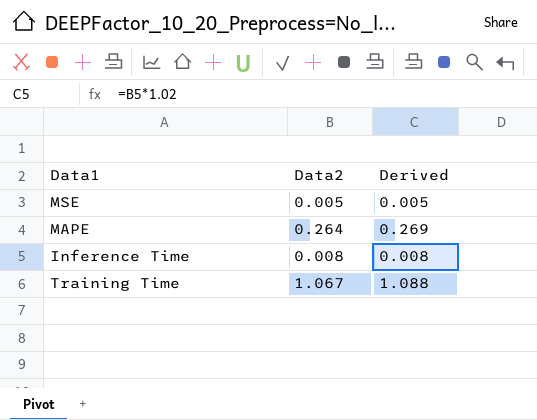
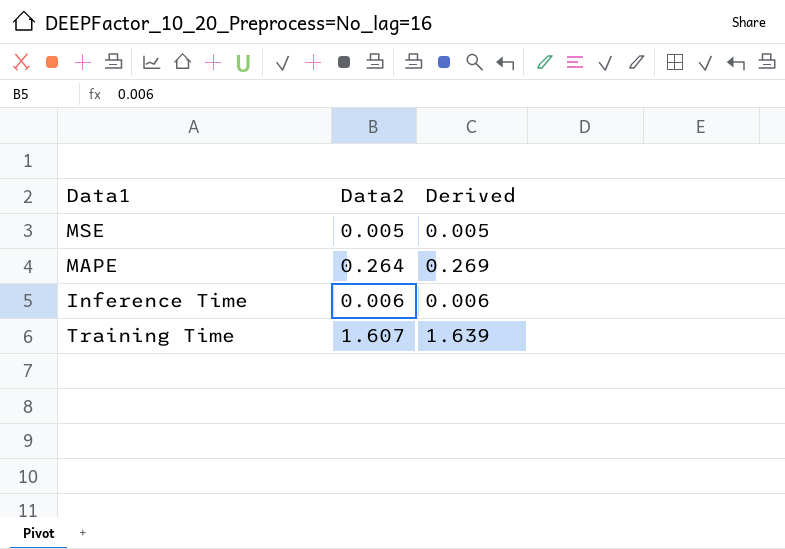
Inference Time | Data2: 0.008 -> 0.006
Inference Time | Derived: 0.008 -> 0.006
Training Time | Data2: 1.067 -> 1.607
Training Time | Derived: 1.088 -> 1.639

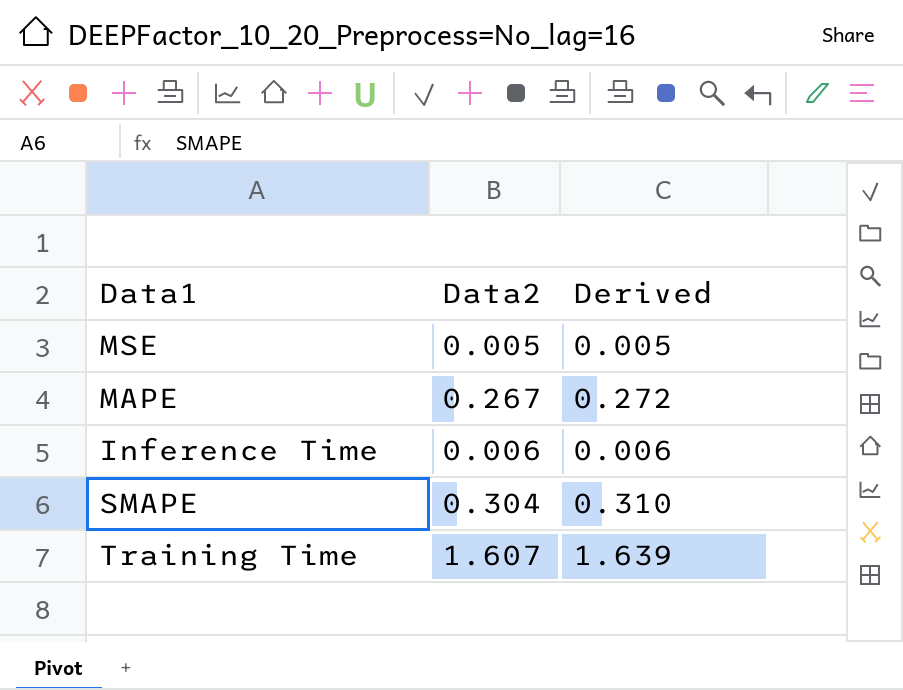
MAPE | Data2: 0.264 -> 0.267
MAPE | Derived: 0.269 -> 0.272
row SMAPE: none -> 0.304 | 0.310

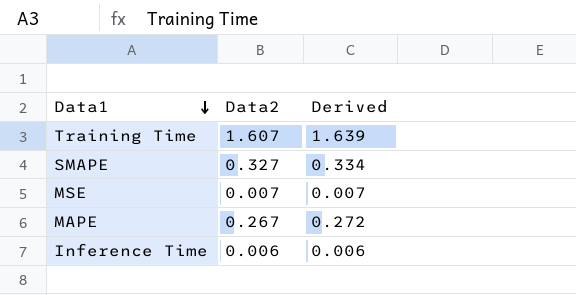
row order: none -> Data1 descending
SMAPE | Data2: 0.304 -> 0.327
SMAPE | Derived: 0.310 -> 0.334
MSE | Data2: 0.005 -> 0.007
MSE | Derived: 0.005 -> 0.007

